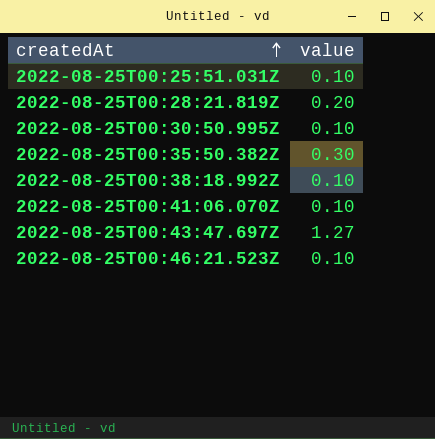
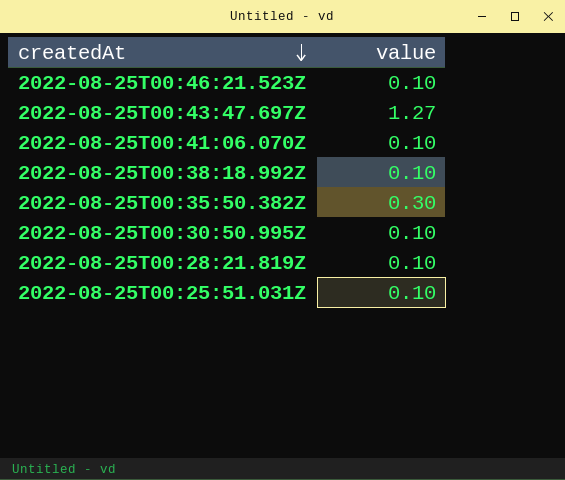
row order: createdAt ascending -> createdAt descending
2022-08-25T00:28:21.819Z | value: 0.20 -> 0.10

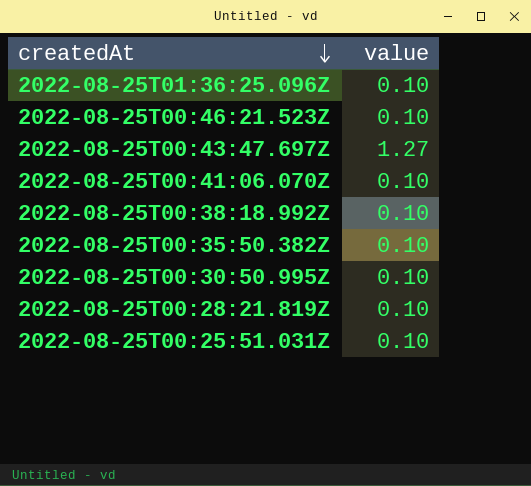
row 2022-08-25T01:36:25.096Z: none -> 0.10
2022-08-25T00:35:50.382Z | value: 0.30 -> 0.10

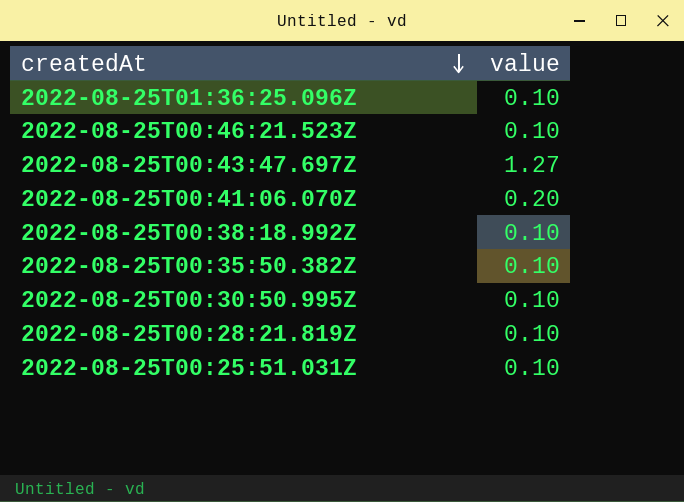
2022-08-25T00:41:06.070Z | value: 0.10 -> 0.20

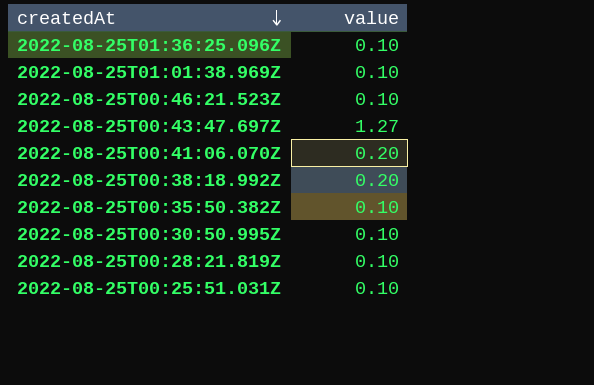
row 2022-08-25T01:01:38.969Z: none -> 0.10
2022-08-25T00:38:18.992Z | value: 0.10 -> 0.20

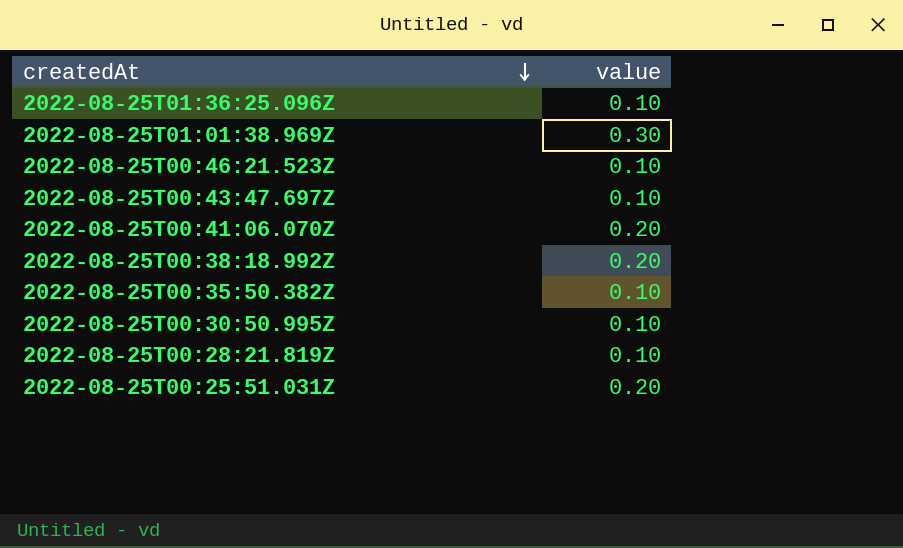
2022-08-25T01:01:38.969Z | value: 0.10 -> 0.30
2022-08-25T00:43:47.697Z | value: 1.27 -> 0.10
2022-08-25T00:25:51.031Z | value: 0.10 -> 0.20

